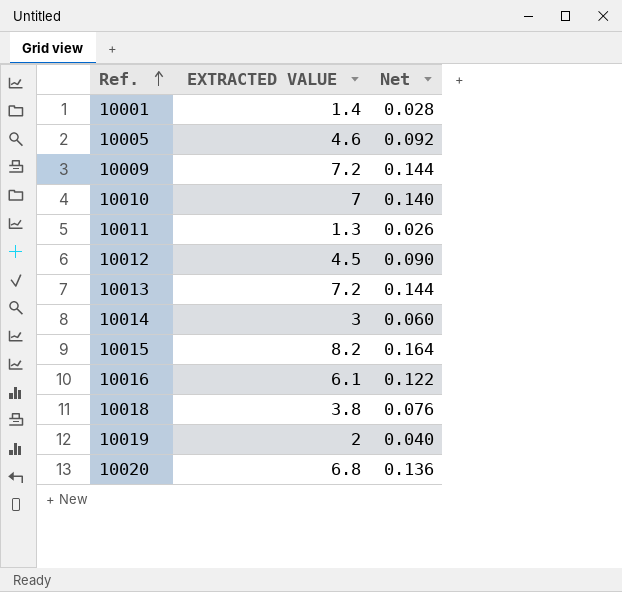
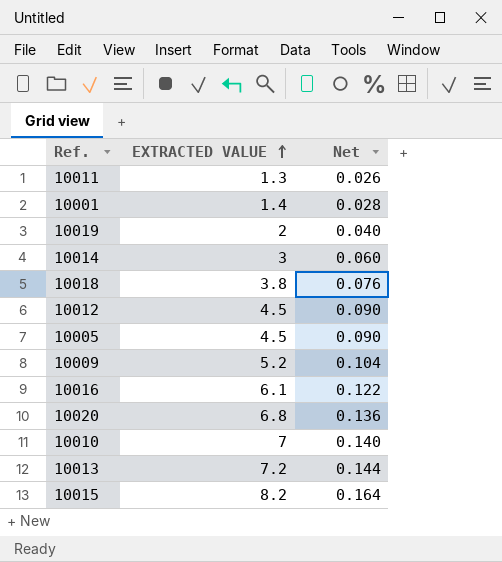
row order: Ref. ascending -> EXTRACTED VALUE ascending
10005 | EXTRACTED VALUE: 4.6 -> 4.5
10005 | Net: 0.092 -> 0.090
10009 | EXTRACTED VALUE: 7.2 -> 5.2
10009 | Net: 0.144 -> 0.104

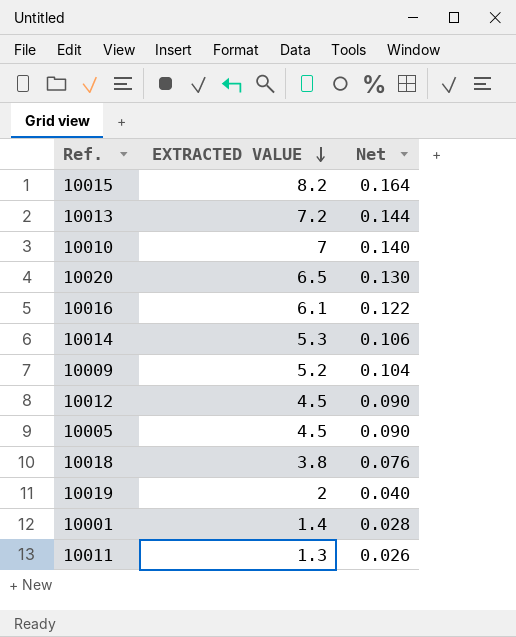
row order: EXTRACTED VALUE ascending -> EXTRACTED VALUE descending
10020 | EXTRACTED VALUE: 6.8 -> 6.5
10020 | Net: 0.136 -> 0.130
10014 | EXTRACTED VALUE: 3 -> 5.3
10014 | Net: 0.060 -> 0.106

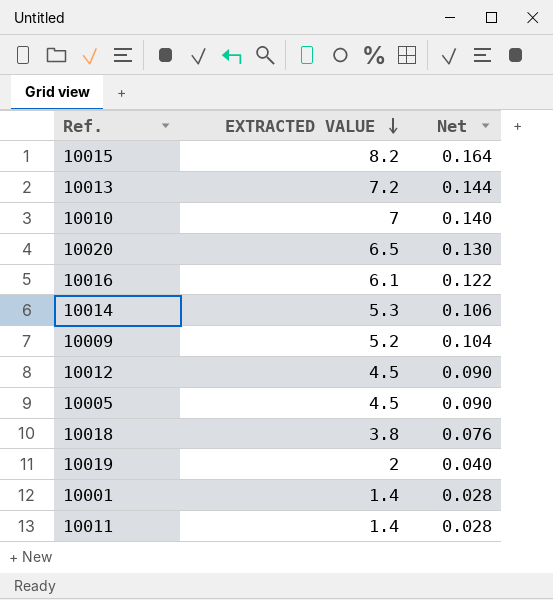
10011 | EXTRACTED VALUE: 1.3 -> 1.4
10011 | Net: 0.026 -> 0.028

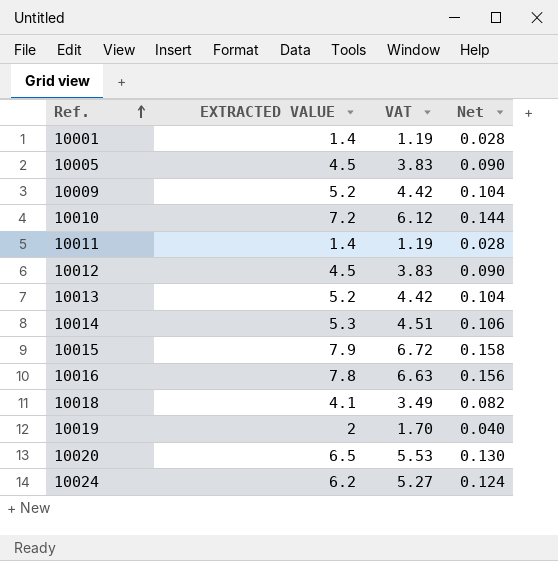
row order: EXTRACTED VALUE descending -> Ref. ascending
column VAT | formula: none -> [EXTRACTED VALUE] * 0.85
10010 | EXTRACTED VALUE: 7 -> 7.2
10010 | Net: 0.140 -> 0.144
10013 | EXTRACTED VALUE: 7.2 -> 5.2
10013 | Net: 0.144 -> 0.104
10015 | EXTRACTED VALUE: 8.2 -> 7.9
10015 | Net: 0.164 -> 0.158
10016 | EXTRACTED VALUE: 6.1 -> 7.8
10016 | Net: 0.122 -> 0.156
10018 | EXTRACTED VALUE: 3.8 -> 4.1
10018 | Net: 0.076 -> 0.082
row 10024: none -> 6.2 | 5.27 | 0.124

